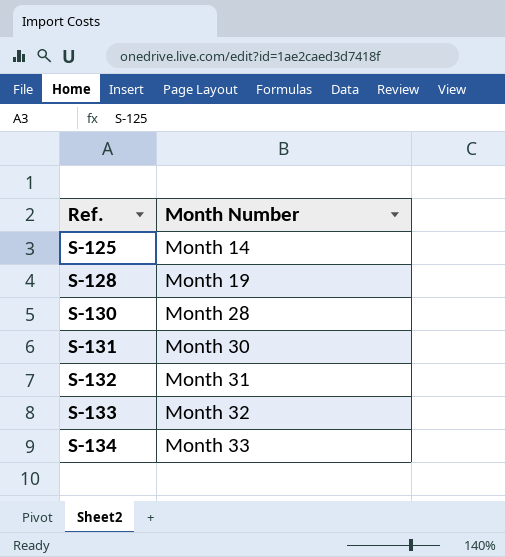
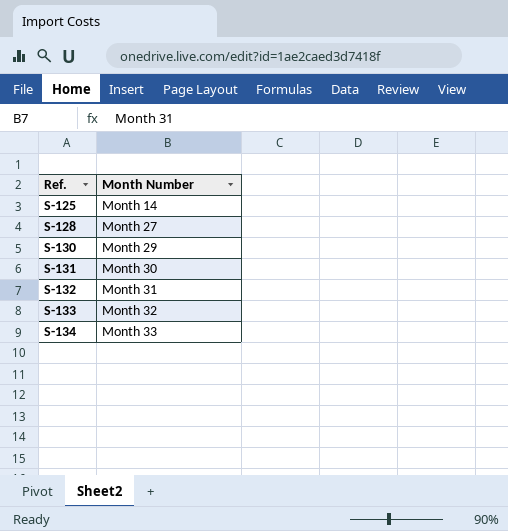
S-128 | Month Number: Month 19 -> Month 27
S-130 | Month Number: Month 28 -> Month 29

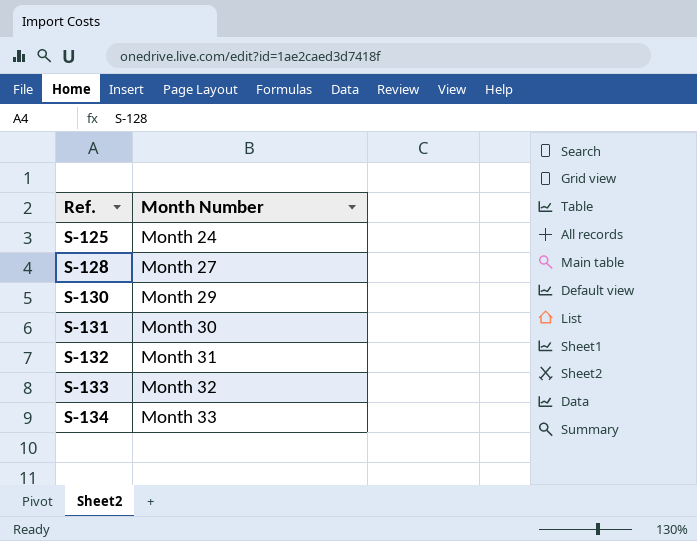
S-125 | Month Number: Month 14 -> Month 24

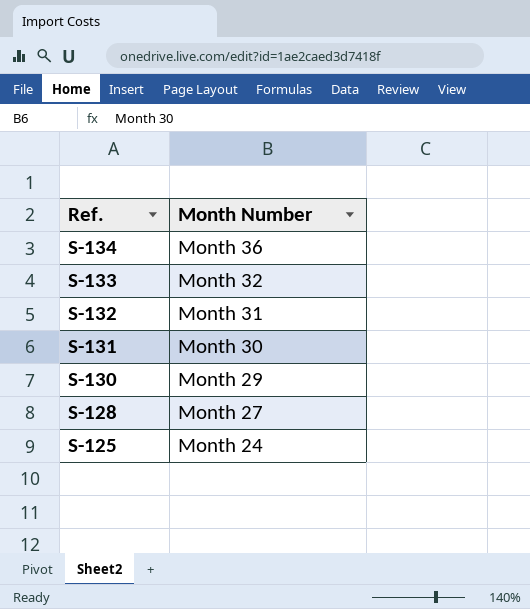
row order: Ref. ascending -> Ref. descending
S-134 | Month Number: Month 33 -> Month 36

